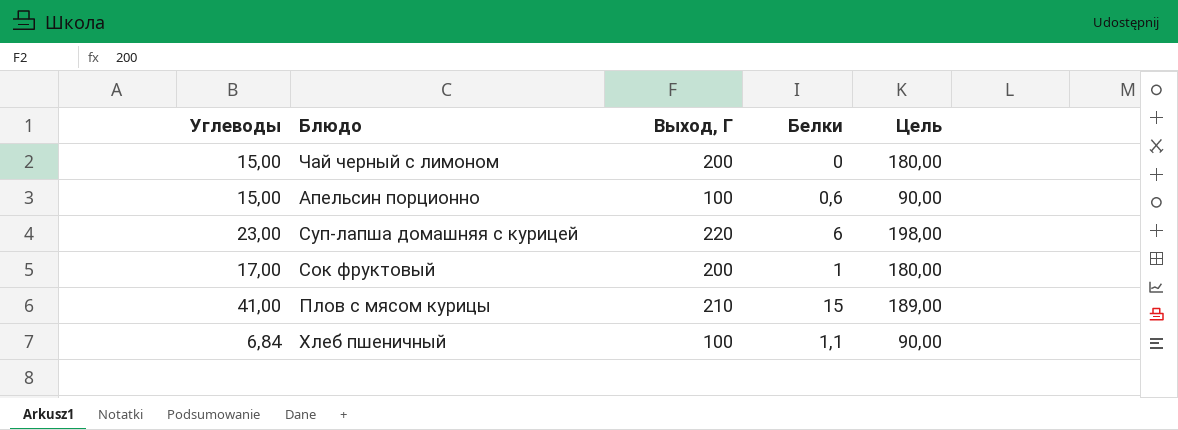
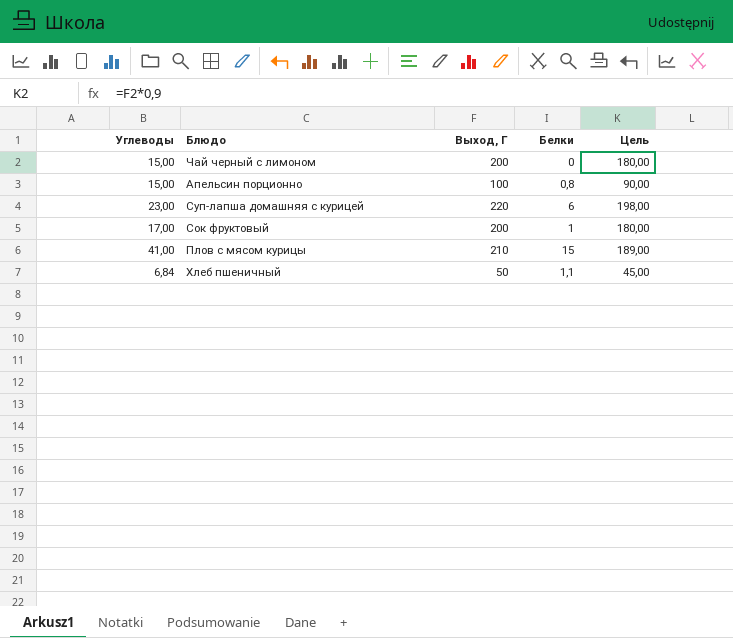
Апельсин порционно | Белки: 0,6 -> 0,8
Хлеб пшеничный | Выход, Г: 100 -> 50
Хлеб пшеничный | Цель: 90,00 -> 45,00

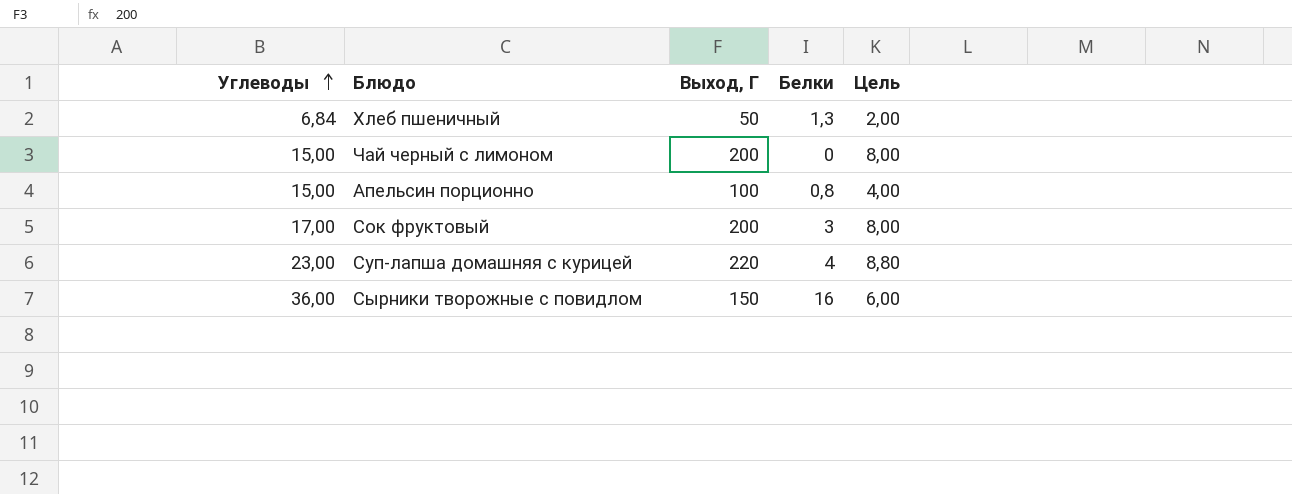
row order: none -> Углеводы ascending
column Цель | formula: [Выход, Г] * 0,9 -> [Выход, Г] * 0,04
row Плов с мясом курицы: 41,00 | 210 | 15 | 189,00 -> none
Хлеб пшеничный | Белки: 1,1 -> 1,3
Сок фруктовый | Белки: 1 -> 3
Суп-лапша домашняя с курицей | Белки: 6 -> 4
row Сырники творожные с повидлом: none -> 36,00 | 150 | 16 | 6,00

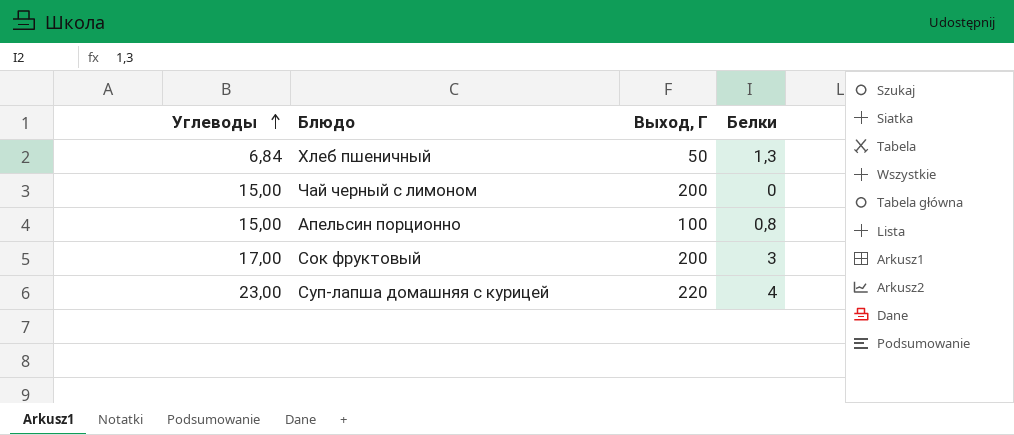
column Цель | formula: [Выход, Г] * 0,04 -> none
row Сырники творожные с повидлом: 36,00 | 150 | 16 | 6,00 -> none

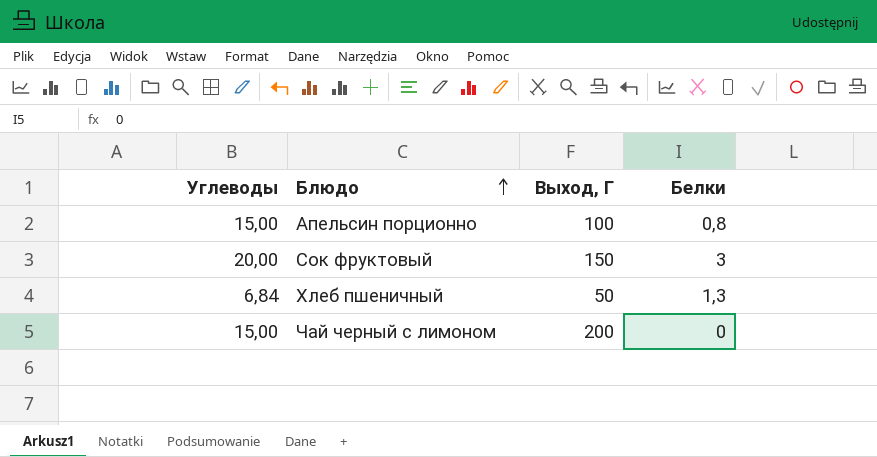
row order: Углеводы ascending -> Блюдо ascending
row Суп-лапша домашняя с курицей: 23,00 | 220 | 4 -> none
Сок фруктовый | Углеводы: 17,00 -> 20,00
Сок фруктовый | Выход, Г: 200 -> 150

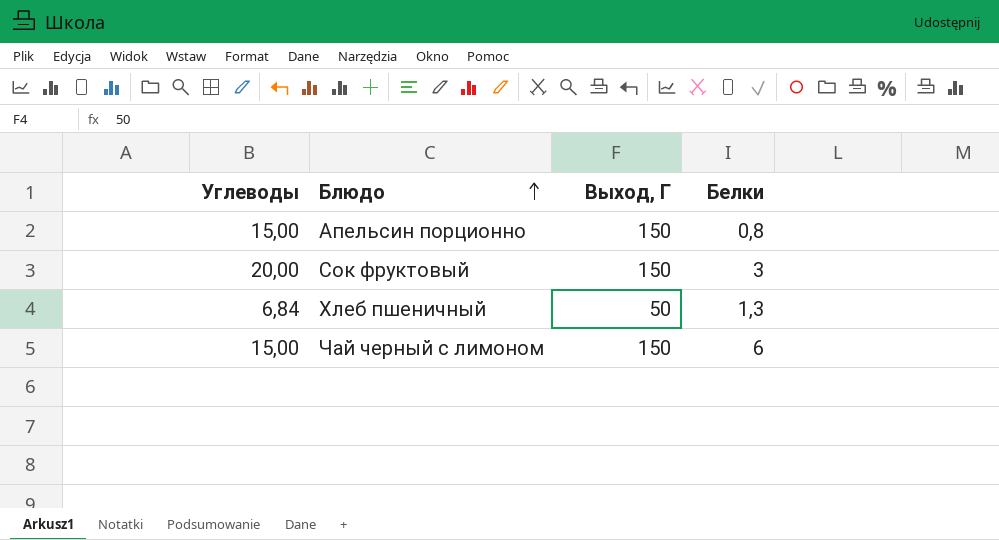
Апельсин порционно | Выход, Г: 100 -> 150
Чай черный с лимоном | Выход, Г: 200 -> 150
Чай черный с лимоном | Белки: 0 -> 6

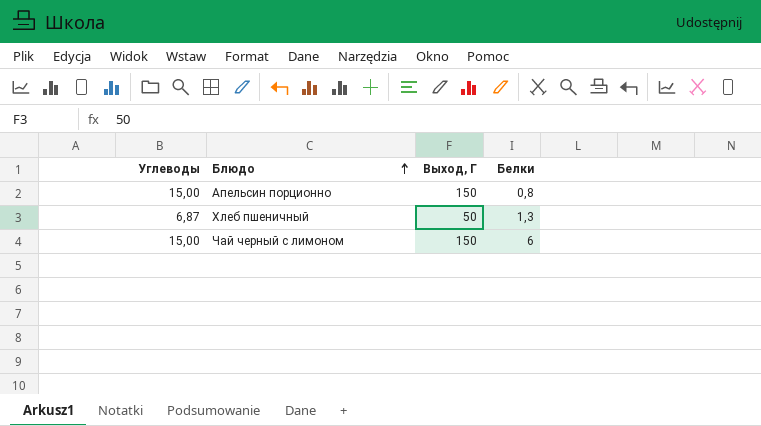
row Сок фруктовый: 20,00 | 150 | 3 -> none
Хлеб пшеничный | Углеводы: 6,84 -> 6,87

